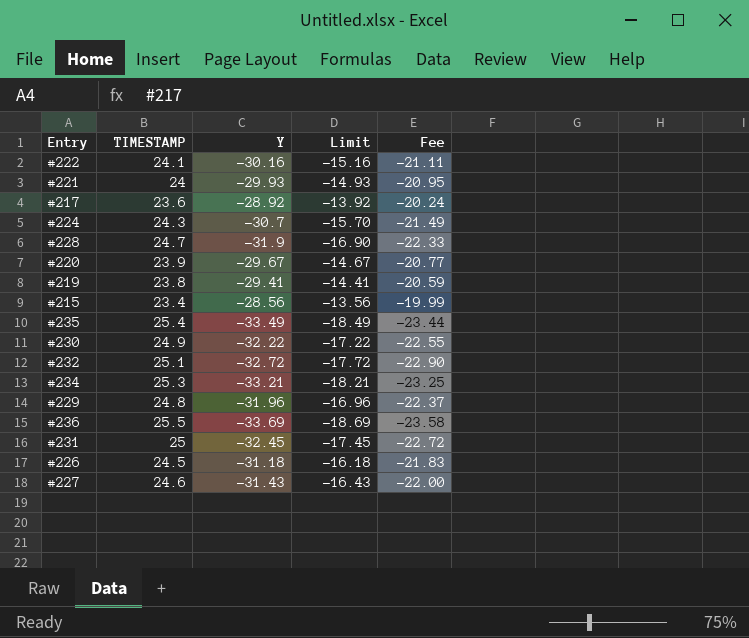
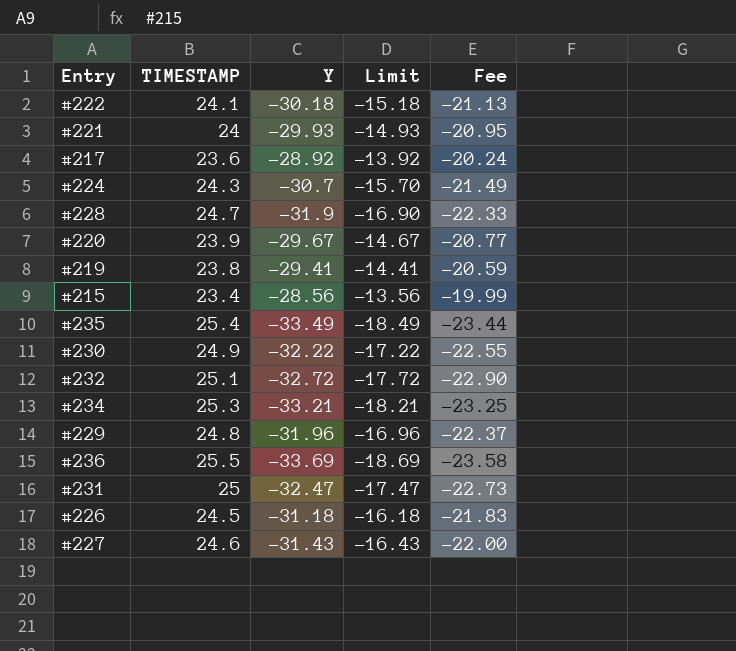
#222 | Y: -30.16 -> -30.18
#222 | Limit: -15.16 -> -15.18
#222 | Fee: -21.11 -> -21.13
#231 | Y: -32.45 -> -32.47
#231 | Limit: -17.45 -> -17.47
#231 | Fee: -22.72 -> -22.73

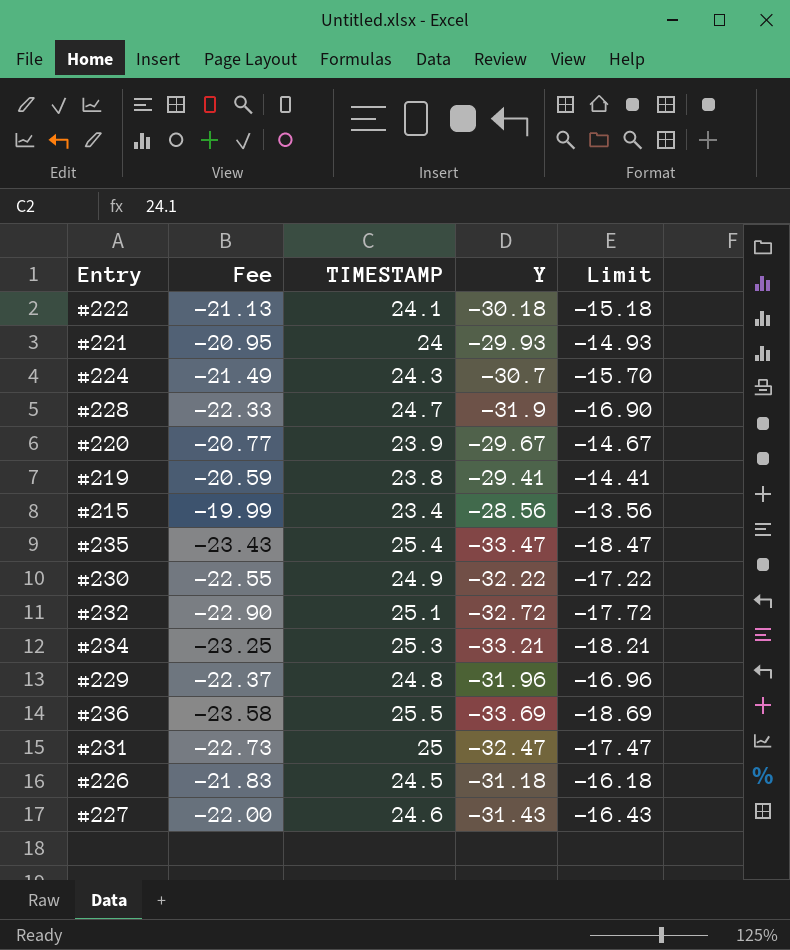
column Fee | position: 5 -> 2
row #217: 23.6 | -28.92 | -13.92 | -20.24 -> none
#235 | Fee: -23.44 -> -23.43
#235 | Y: -33.49 -> -33.47
#235 | Limit: -18.49 -> -18.47

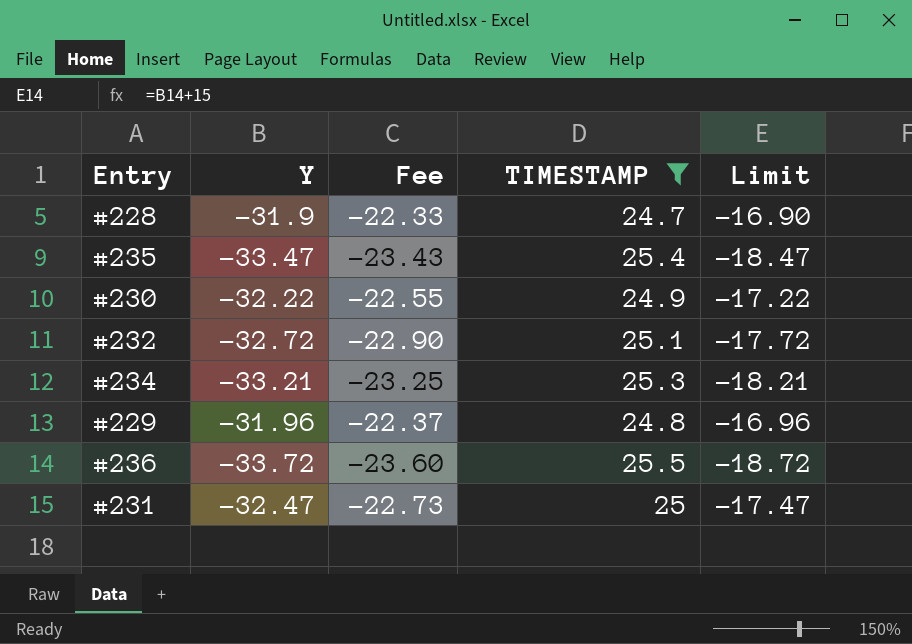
filter: none -> TIMESTAMP >= 24.7
column Y | position: 4 -> 2
#236 | Y: -33.69 -> -33.72
#236 | Fee: -23.58 -> -23.60
#236 | Limit: -18.69 -> -18.72

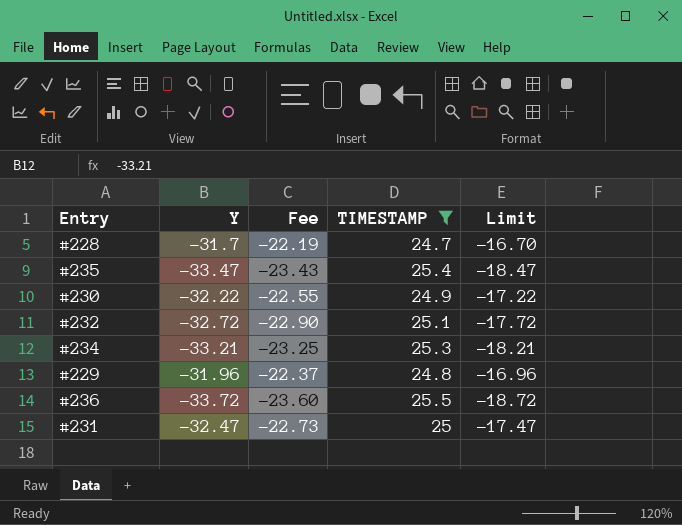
#228 | Y: -31.9 -> -31.7
#228 | Fee: -22.33 -> -22.19
#228 | Limit: -16.90 -> -16.70

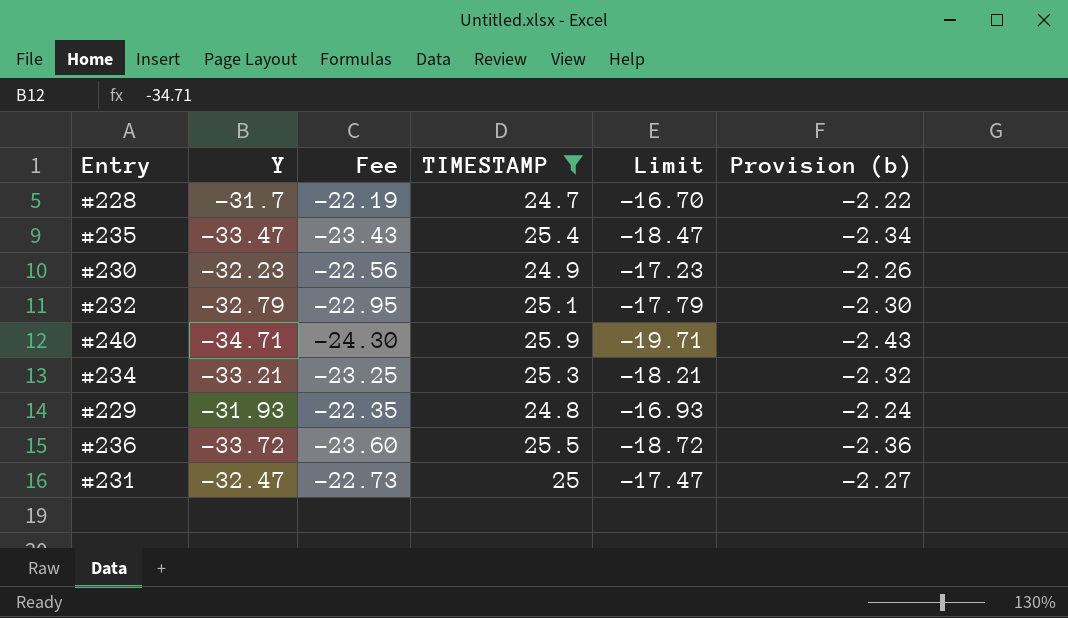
column Provision (b) | formula: none -> [Y] * 0.07
#230 | Y: -32.22 -> -32.23
#230 | Fee: -22.55 -> -22.56
#230 | Limit: -17.22 -> -17.23
#232 | Y: -32.72 -> -32.79
#232 | Fee: -22.90 -> -22.95
#232 | Limit: -17.72 -> -17.79
row #240: none -> -34.71 | -24.30 | 25.9 | -19.71 | -2.43
#229 | Y: -31.96 -> -31.93
#229 | Fee: -22.37 -> -22.35
#229 | Limit: -16.96 -> -16.93

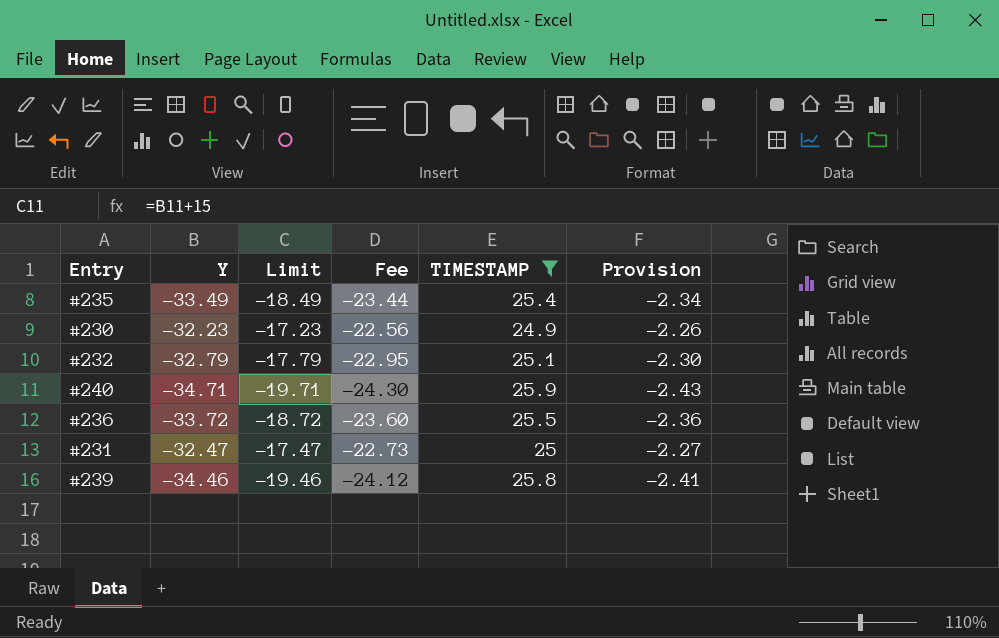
column Limit | position: 5 -> 3
column name: Provision (b) -> Provision
row #228: -31.7 | -22.19 | 24.7 | -16.70 | -2.22 -> none
row #234: -33.21 | -23.25 | 25.3 | -18.21 | -2.32 -> none
row #229: -31.93 | -22.35 | 24.8 | -16.93 | -2.24 -> none
#235 | Y: -33.47 -> -33.49
#235 | Limit: -18.47 -> -18.49
#235 | Fee: -23.43 -> -23.44
row #239: none -> -34.46 | -19.46 | -24.12 | 25.8 | -2.41

